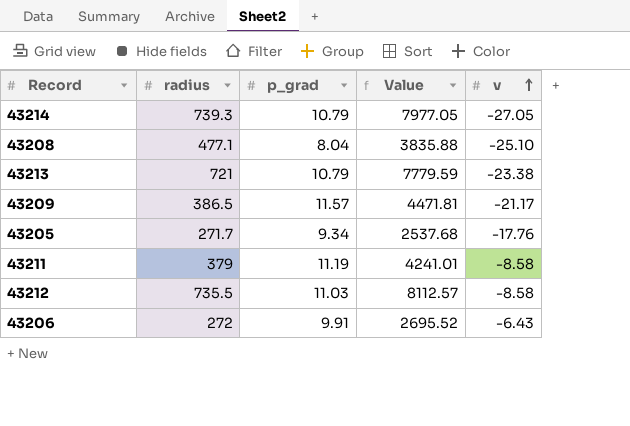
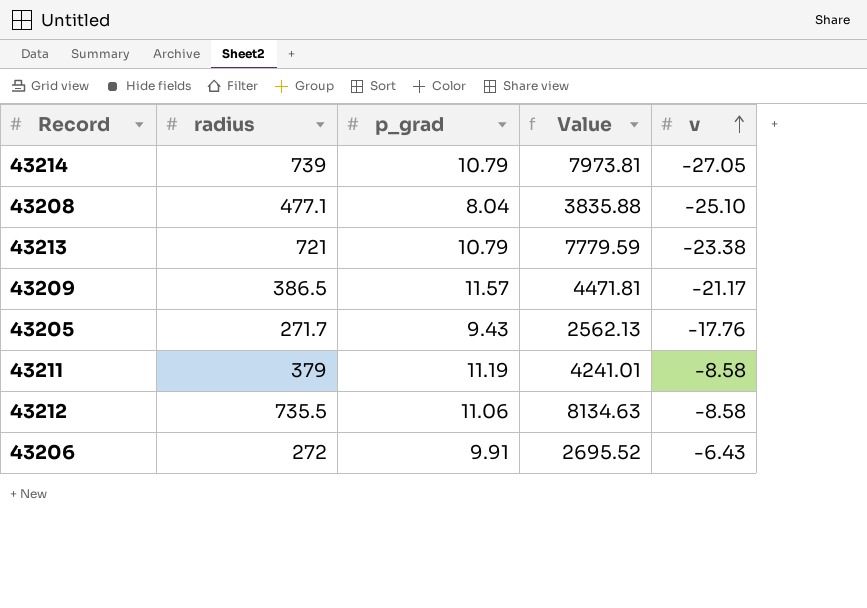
43214 | radius: 739.3 -> 739
43214 | Value: 7977.05 -> 7973.81
43205 | p_grad: 9.34 -> 9.43
43205 | Value: 2537.68 -> 2562.13
43212 | p_grad: 11.03 -> 11.06
43212 | Value: 8112.57 -> 8134.63

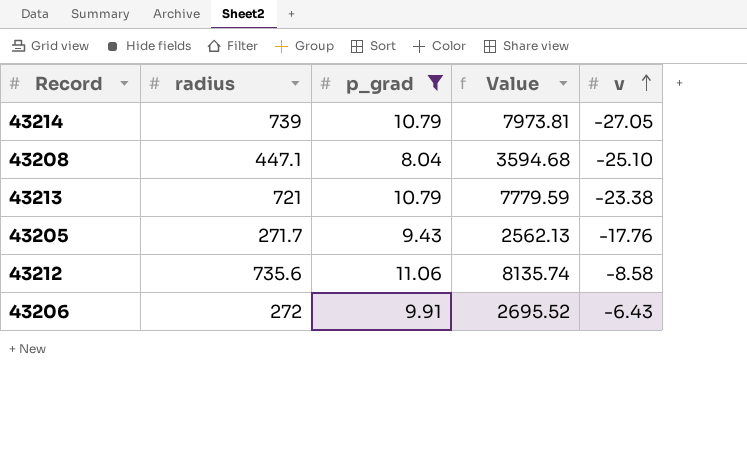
filter: none -> p_grad <= 11.06
43208 | radius: 477.1 -> 447.1
43208 | Value: 3835.88 -> 3594.68
43212 | radius: 735.5 -> 735.6
43212 | Value: 8134.63 -> 8135.74

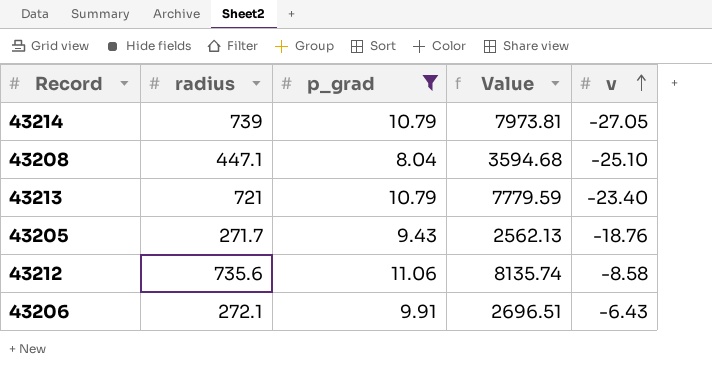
43213 | v: -23.38 -> -23.40
43205 | v: -17.76 -> -18.76
43206 | radius: 272 -> 272.1
43206 | Value: 2695.52 -> 2696.51

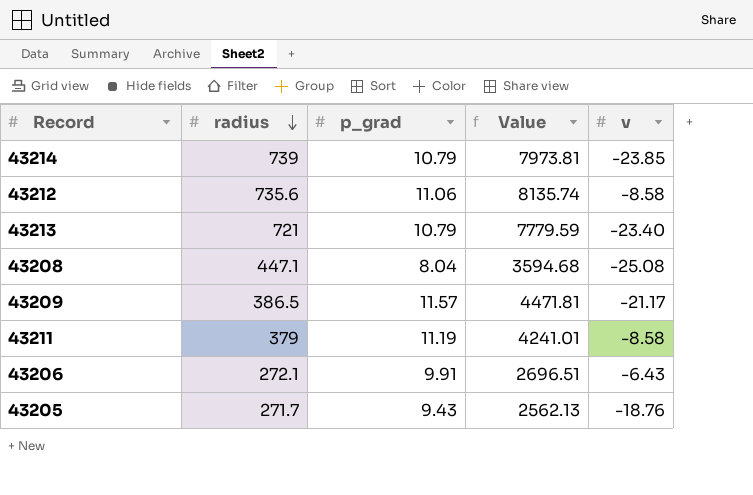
filter: p_grad <= 11.06 -> none
row order: v ascending -> radius descending
43214 | v: -27.05 -> -23.85
43208 | v: -25.10 -> -25.08

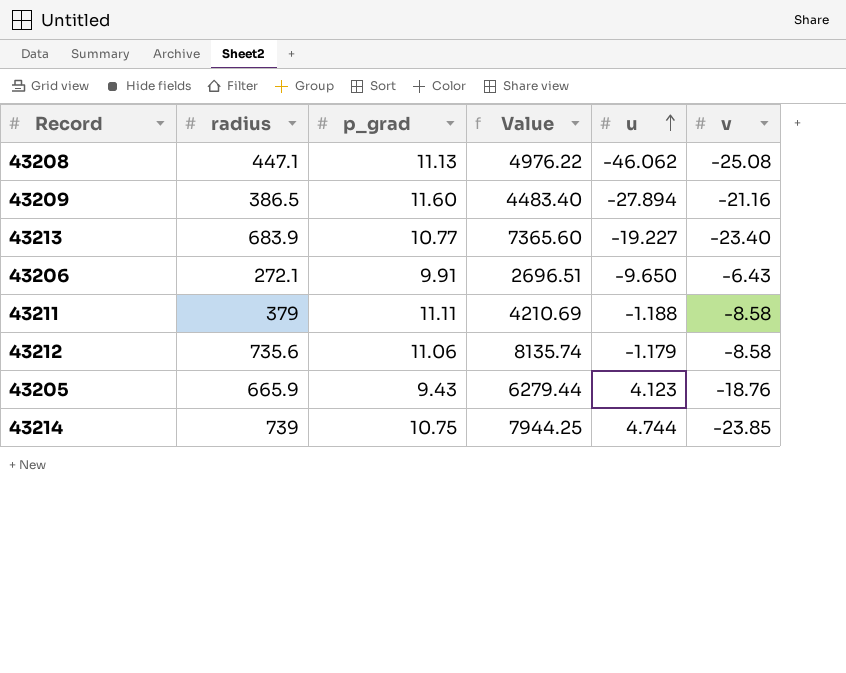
row order: radius descending -> u ascending
column u | position: none -> 5
43208 | p_grad: 8.04 -> 11.13
43208 | Value: 3594.68 -> 4976.22
43209 | p_grad: 11.57 -> 11.60
43209 | Value: 4471.81 -> 4483.40
43209 | v: -21.17 -> -21.16
43213 | radius: 721 -> 683.9
43213 | p_grad: 10.79 -> 10.77
43213 | Value: 7779.59 -> 7365.60
43211 | p_grad: 11.19 -> 11.11
43211 | Value: 4241.01 -> 4210.69
43205 | radius: 271.7 -> 665.9
43205 | Value: 2562.13 -> 6279.44
43214 | p_grad: 10.79 -> 10.75
43214 | Value: 7973.81 -> 7944.25

